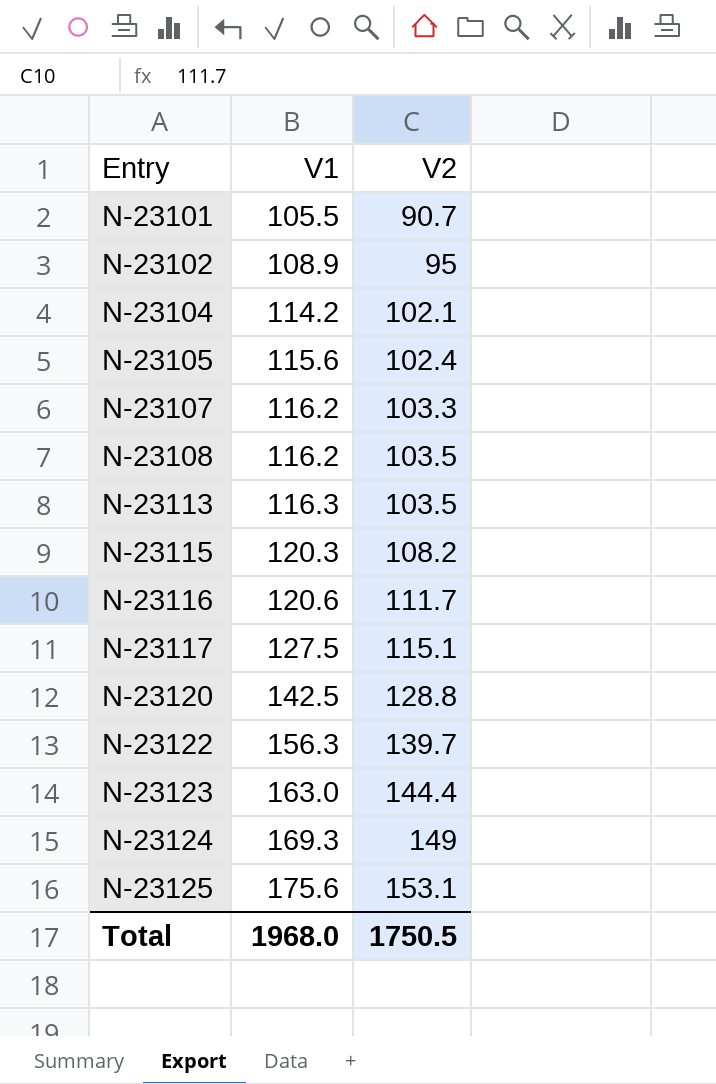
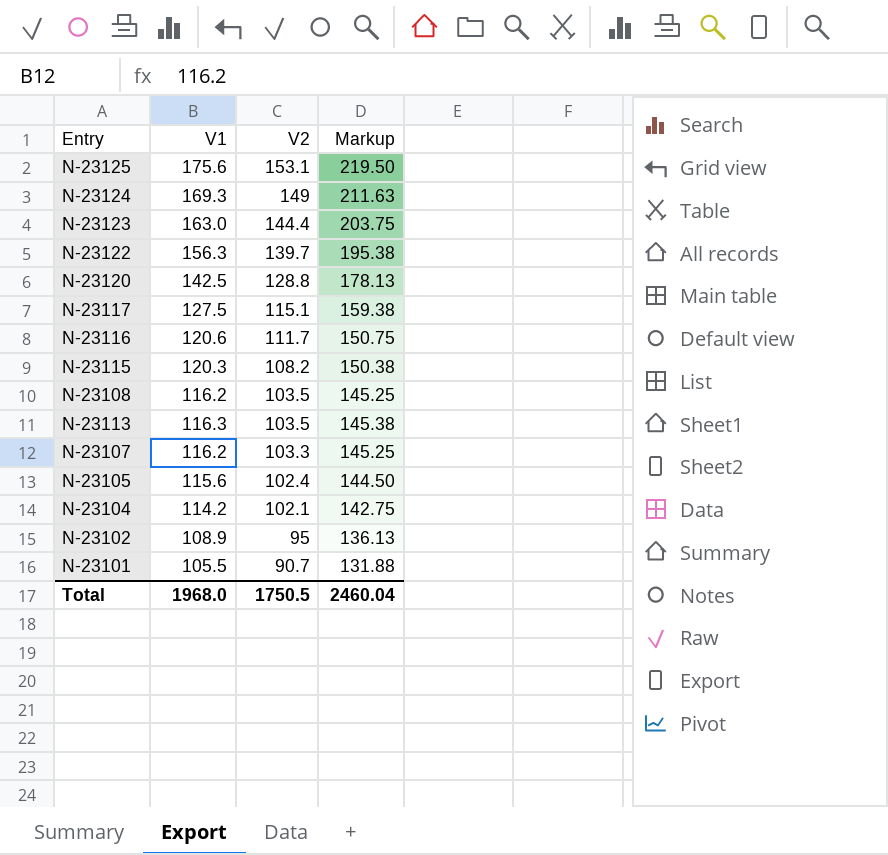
row order: Entry ascending -> V2 descending
column Markup | formula: none -> [V1] * 1.25

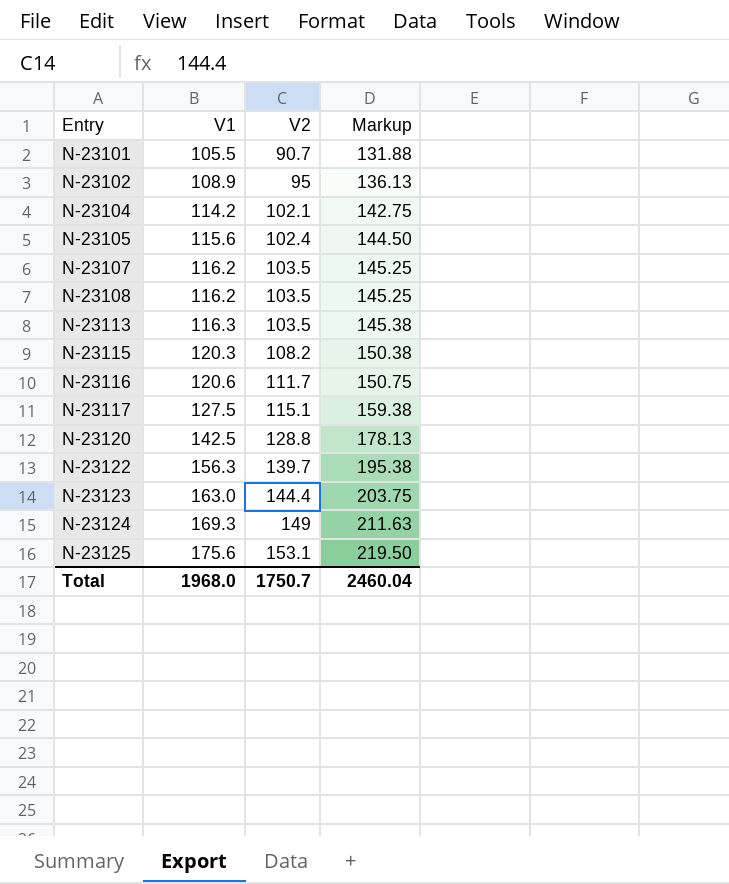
row order: V2 descending -> Entry ascending
N-23107 | V2: 103.3 -> 103.5
Total | V2: 1750.5 -> 1750.7

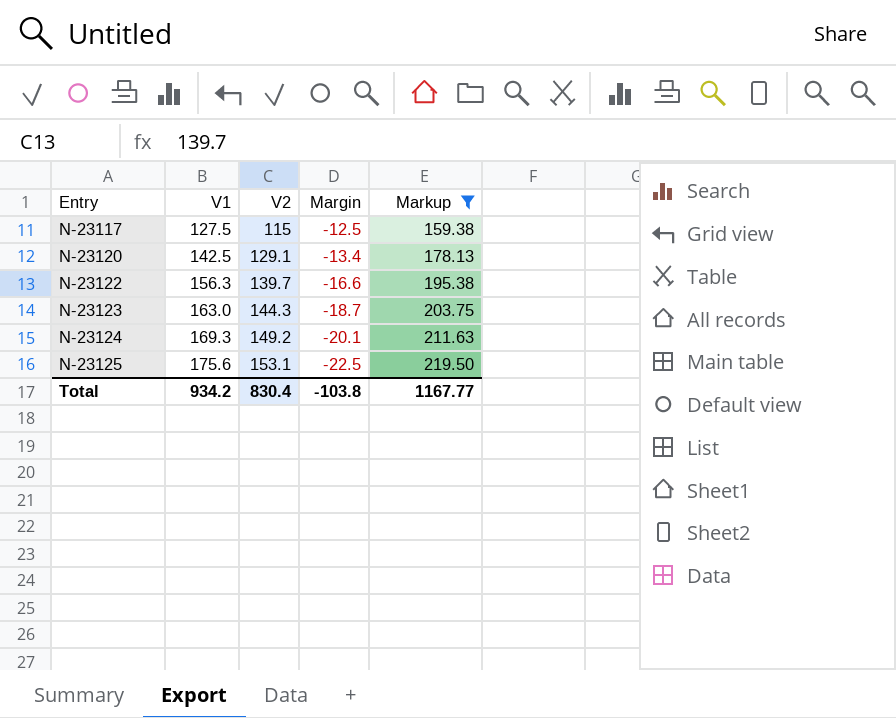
filter: none -> Markup >= 159.38
column Margin | formula: none -> [V2] - [V1]
N-23117 | V2: 115.1 -> 115
N-23120 | V2: 128.8 -> 129.1
N-23123 | V2: 144.4 -> 144.3
N-23124 | V2: 149 -> 149.2
Total | V1: 1968.0 -> 934.2
Total | V2: 1750.7 -> 830.4
Total | Markup: 2460.04 -> 1167.77

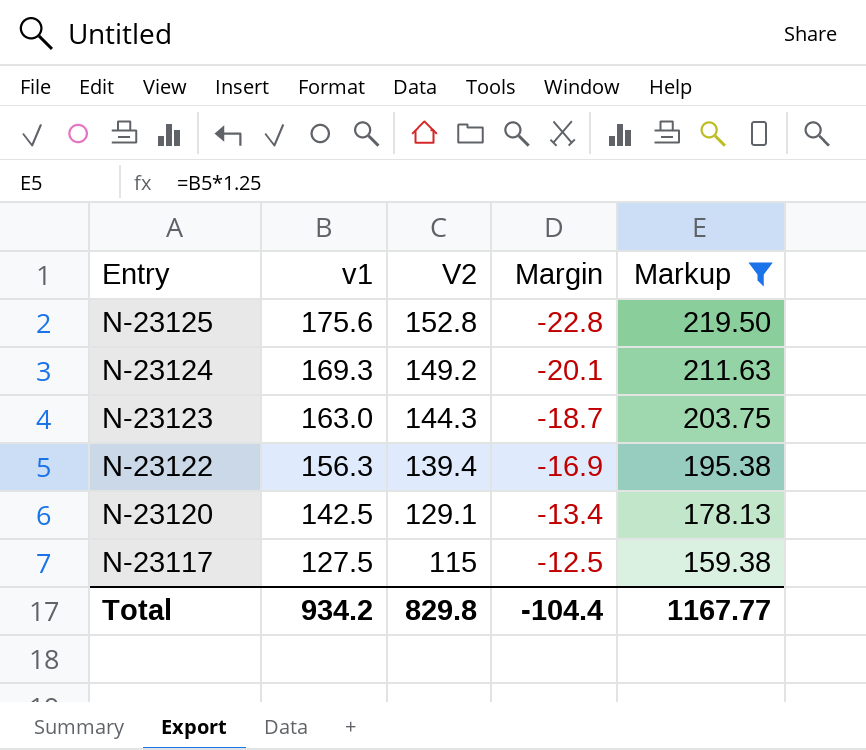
row order: Entry ascending -> Entry descending
column name: V1 -> v1
N-23125 | V2: 153.1 -> 152.8
N-23125 | Margin: -22.5 -> -22.8
N-23122 | V2: 139.7 -> 139.4
N-23122 | Margin: -16.6 -> -16.9
Total | V2: 830.4 -> 829.8
Total | Margin: -103.8 -> -104.4

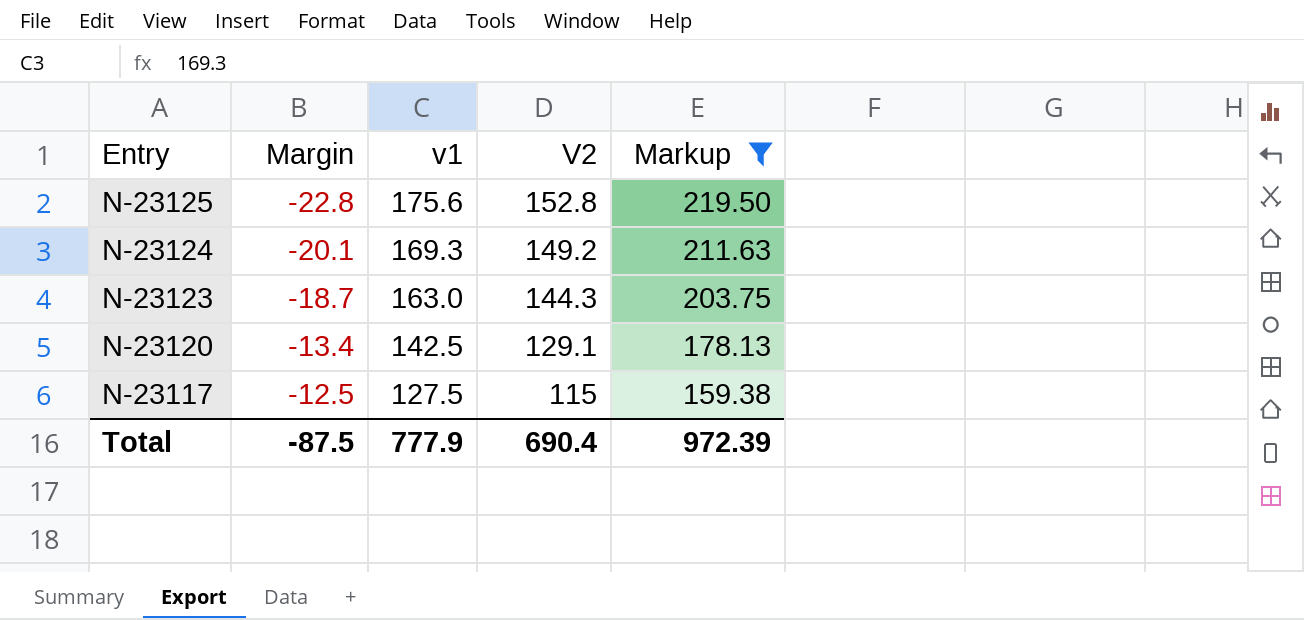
column Margin | position: 4 -> 2
row N-23122: 156.3 | 139.4 | -16.9 | 195.38 -> none
Total | Margin: -104.4 -> -87.5
Total | v1: 934.2 -> 777.9
Total | V2: 829.8 -> 690.4
Total | Markup: 1167.77 -> 972.39

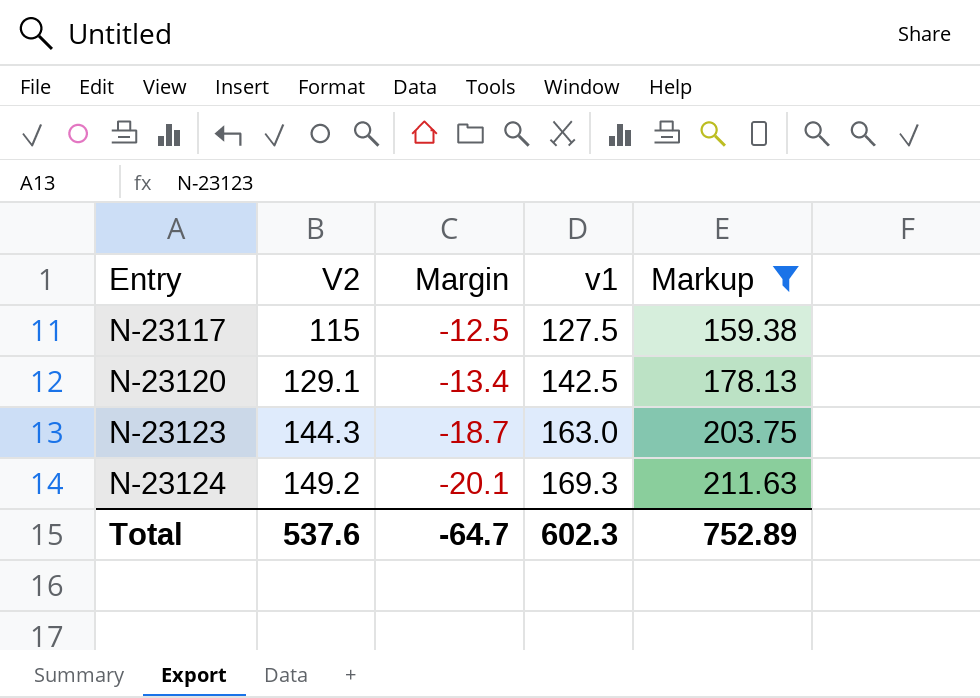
row order: Entry descending -> Entry ascending
column V2 | position: 4 -> 2
row N-23125: -22.8 | 175.6 | 152.8 | 219.50 -> none
Total | V2: 690.4 -> 537.6
Total | Margin: -87.5 -> -64.7
Total | v1: 777.9 -> 602.3
Total | Markup: 972.39 -> 752.89

